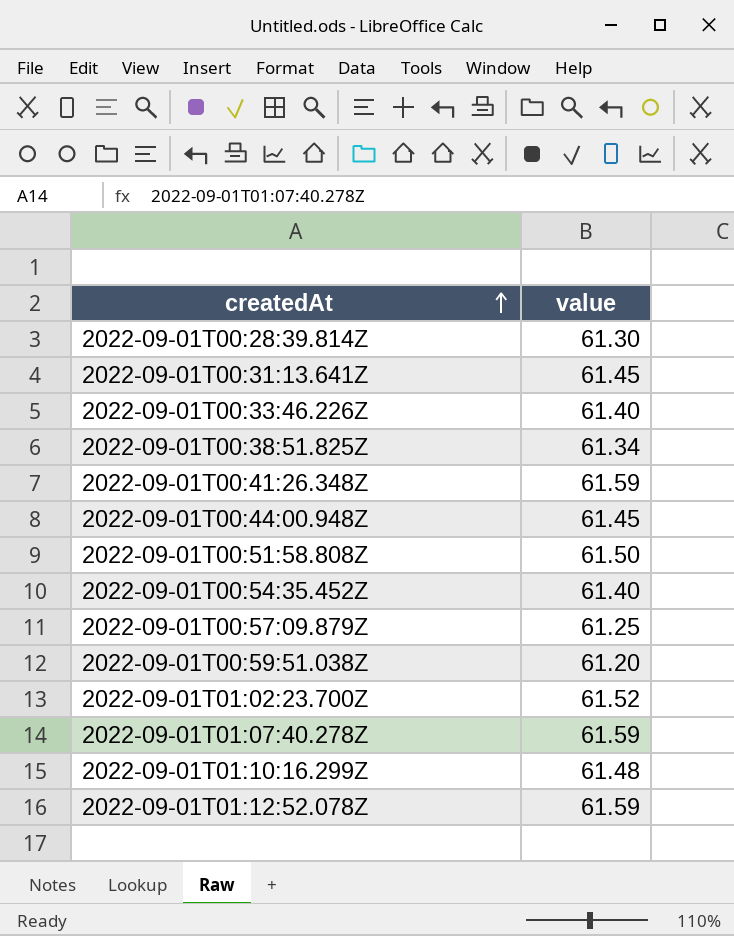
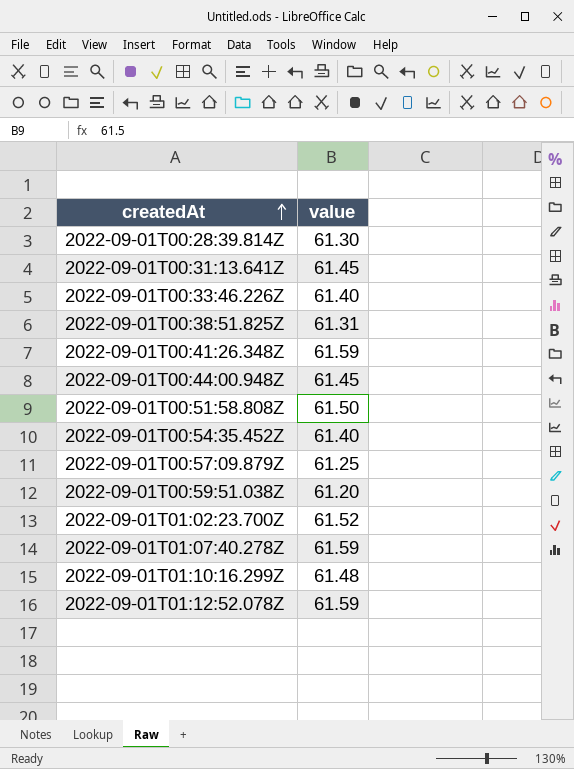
2022-09-01T00:38:51.825Z | value: 61.34 -> 61.31

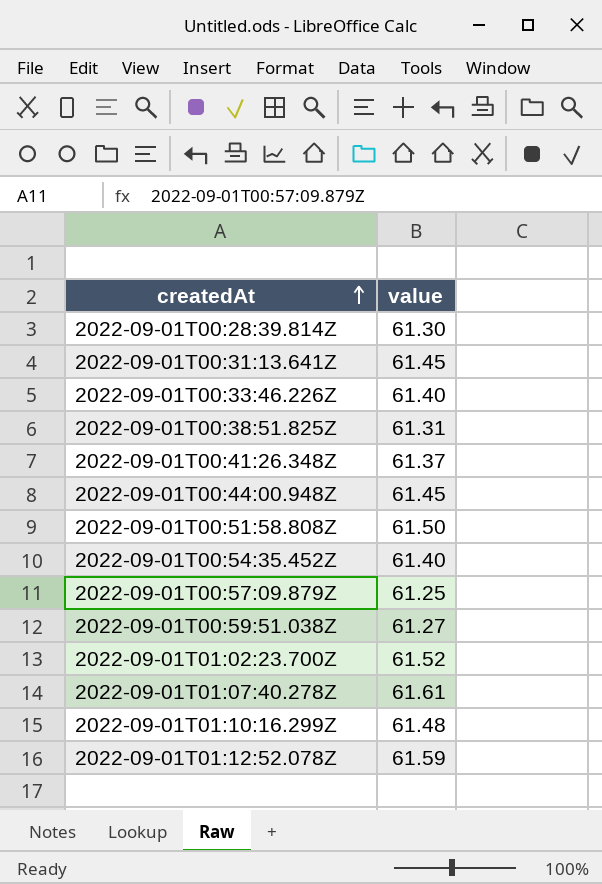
2022-09-01T00:41:26.348Z | value: 61.59 -> 61.37
2022-09-01T00:59:51.038Z | value: 61.20 -> 61.27
2022-09-01T01:07:40.278Z | value: 61.59 -> 61.61

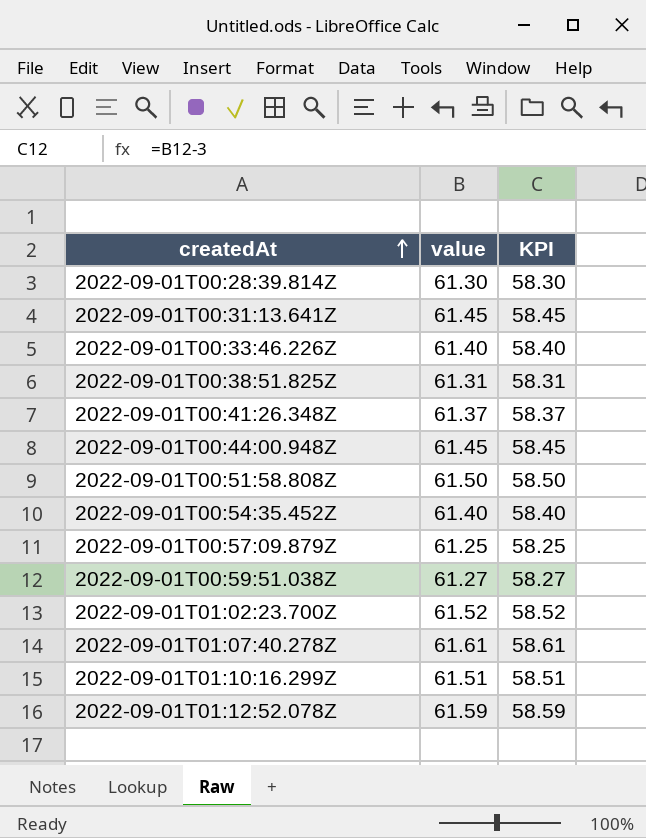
column KPI | formula: none -> [value] - 3
2022-09-01T01:10:16.299Z | value: 61.48 -> 61.51

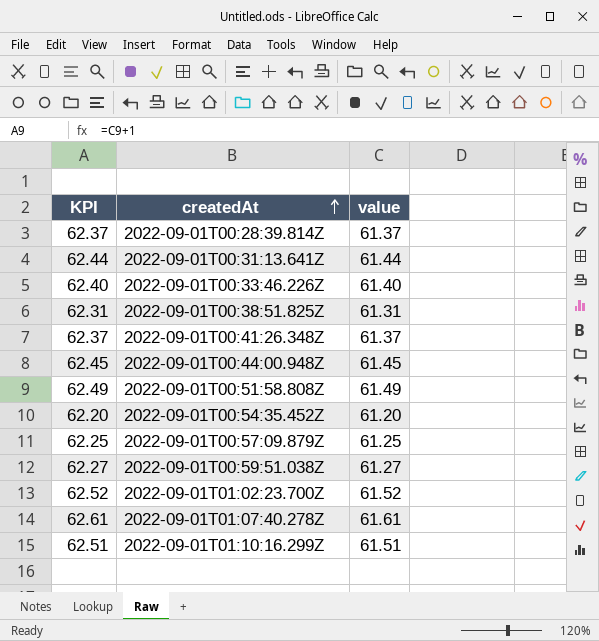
column KPI | formula: [value] - 3 -> [value] + 1
column KPI | position: 3 -> 1
row 2022-09-01T01:12:52.078Z: 61.59 | 58.59 -> none
2022-09-01T00:28:39.814Z | value: 61.30 -> 61.37
2022-09-01T00:31:13.641Z | value: 61.45 -> 61.44
2022-09-01T00:51:58.808Z | value: 61.50 -> 61.49
2022-09-01T00:54:35.452Z | value: 61.40 -> 61.20

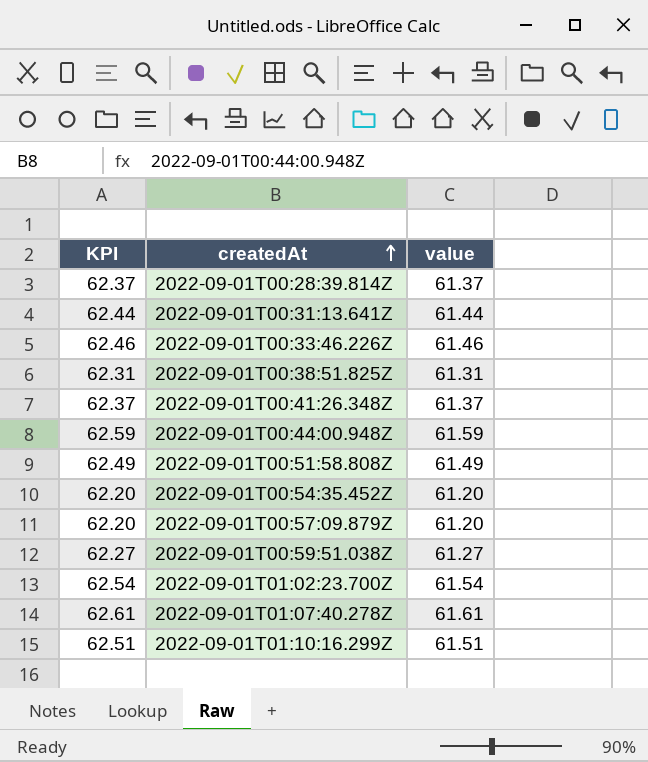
2022-09-01T00:33:46.226Z | KPI: 62.40 -> 62.46
2022-09-01T00:33:46.226Z | value: 61.40 -> 61.46
2022-09-01T00:44:00.948Z | KPI: 62.45 -> 62.59
2022-09-01T00:44:00.948Z | value: 61.45 -> 61.59
2022-09-01T00:57:09.879Z | KPI: 62.25 -> 62.20
2022-09-01T00:57:09.879Z | value: 61.25 -> 61.20
2022-09-01T01:02:23.700Z | KPI: 62.52 -> 62.54
2022-09-01T01:02:23.700Z | value: 61.52 -> 61.54

